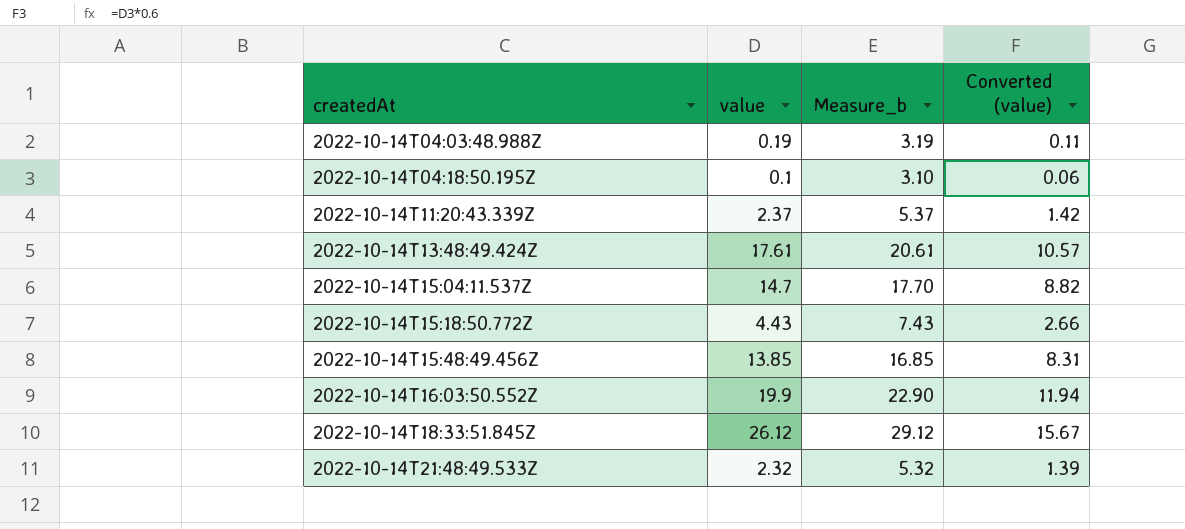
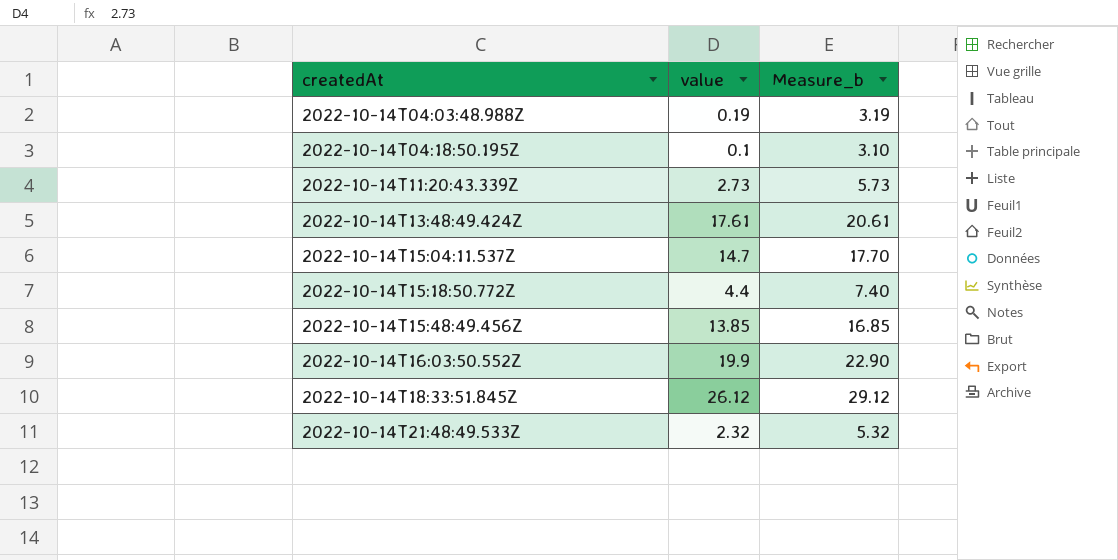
column Converted (value) | formula: [value] * 0.6 -> none
2022-10-14T11:20:43.339Z | value: 2.37 -> 2.73
2022-10-14T11:20:43.339Z | Measure_b: 5.37 -> 5.73
2022-10-14T15:18:50.772Z | value: 4.43 -> 4.4
2022-10-14T15:18:50.772Z | Measure_b: 7.43 -> 7.40

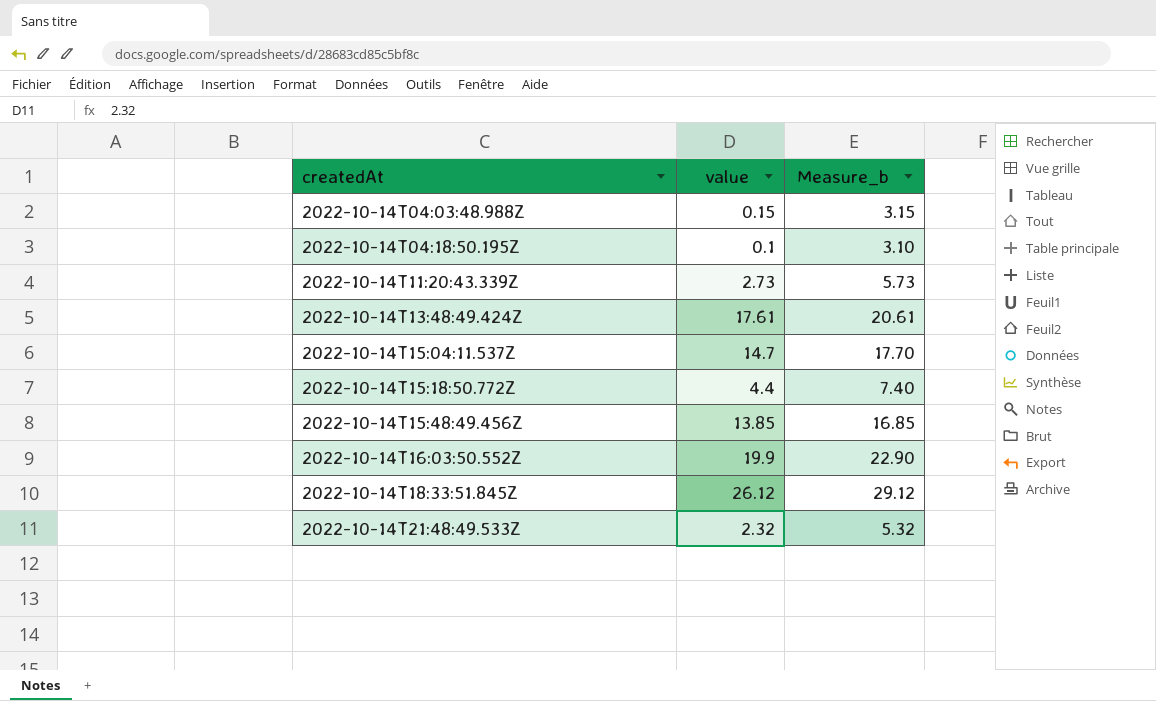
2022-10-14T04:03:48.988Z | value: 0.19 -> 0.15
2022-10-14T04:03:48.988Z | Measure_b: 3.19 -> 3.15

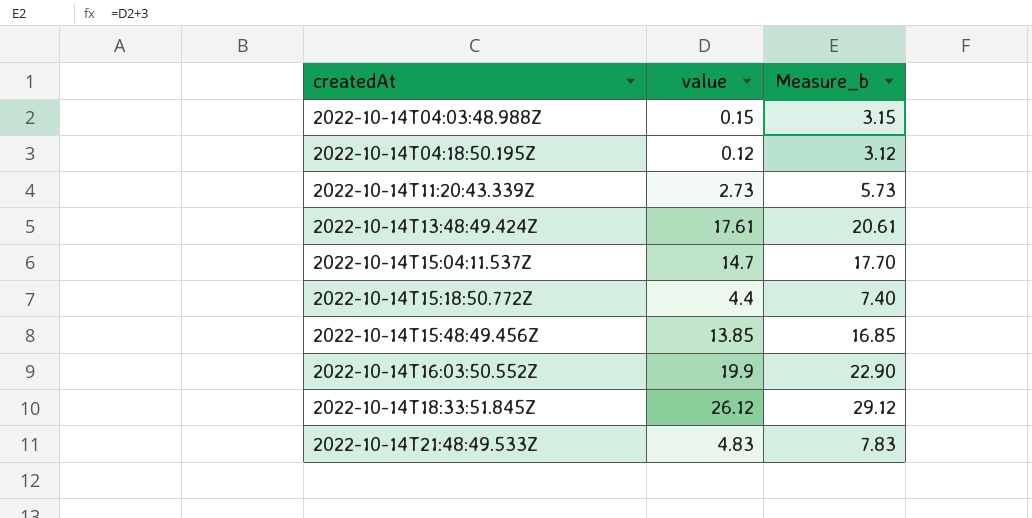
2022-10-14T04:18:50.195Z | value: 0.1 -> 0.12
2022-10-14T04:18:50.195Z | Measure_b: 3.10 -> 3.12
2022-10-14T21:48:49.533Z | value: 2.32 -> 4.83
2022-10-14T21:48:49.533Z | Measure_b: 5.32 -> 7.83

